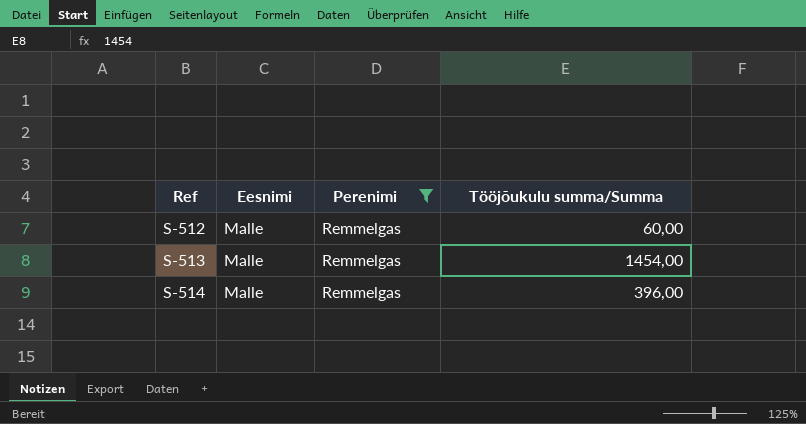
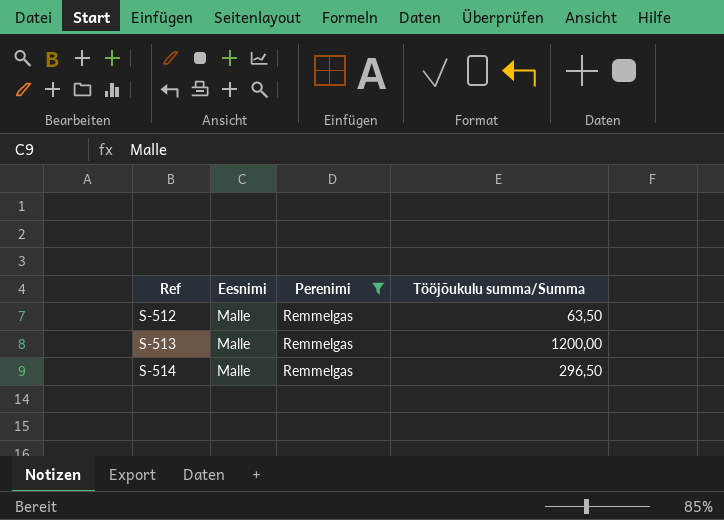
S-512 | Tööjõukulu summa/Summa: 60,00 -> 63,50
S-513 | Tööjõukulu summa/Summa: 1454,00 -> 1200,00
S-514 | Tööjõukulu summa/Summa: 396,00 -> 296,50

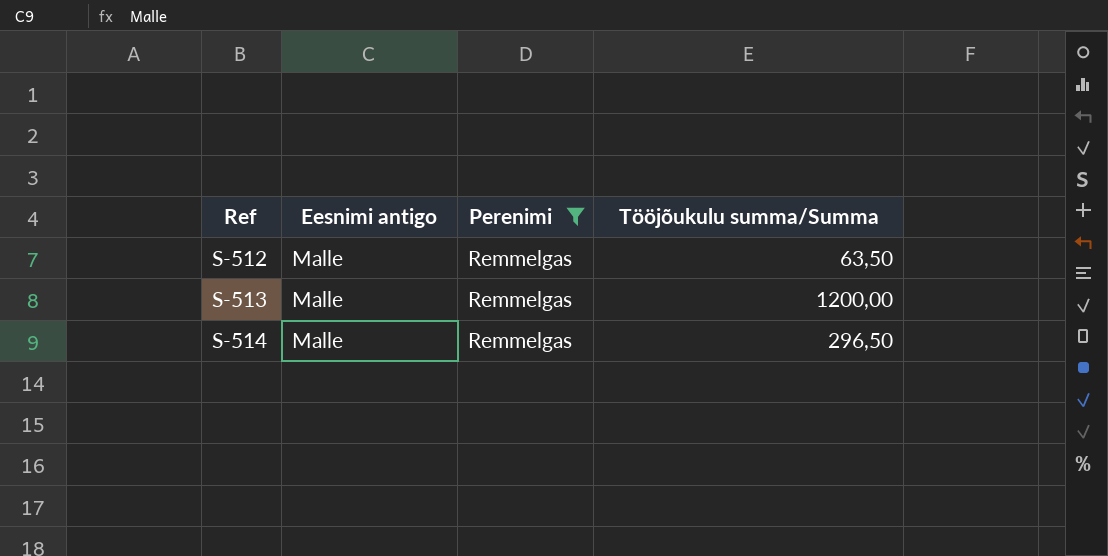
column name: Eesnimi -> Eesnimi antigo

